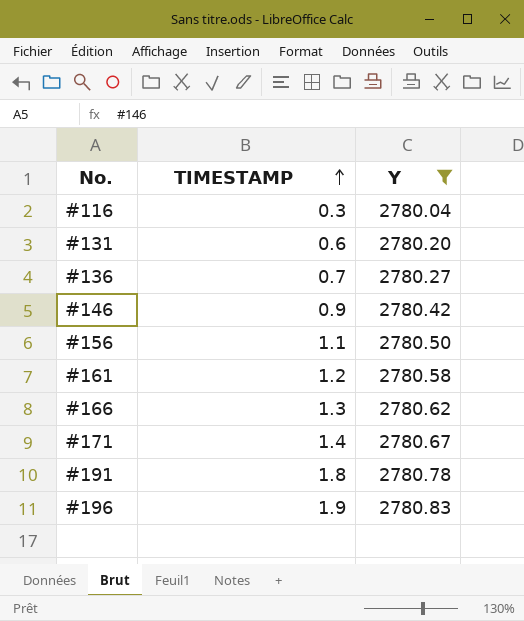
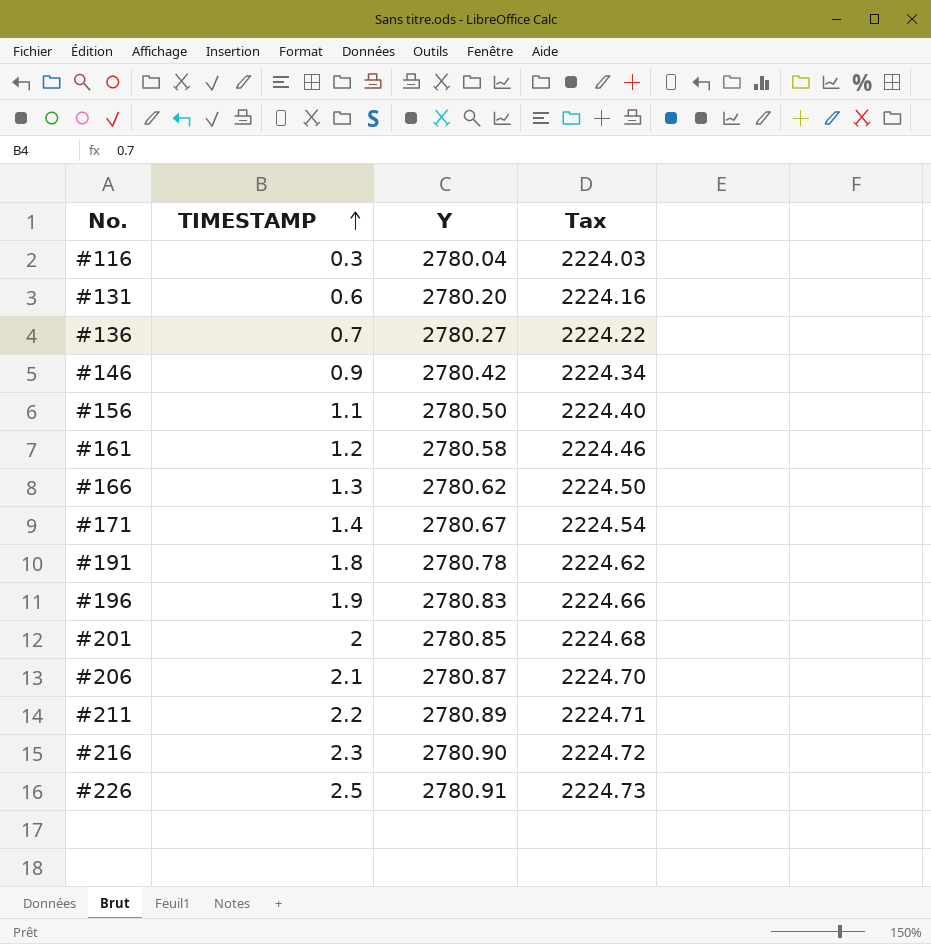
filter: Y <= 2780.83 -> none
column Tax | formula: none -> [Y] * 0.8

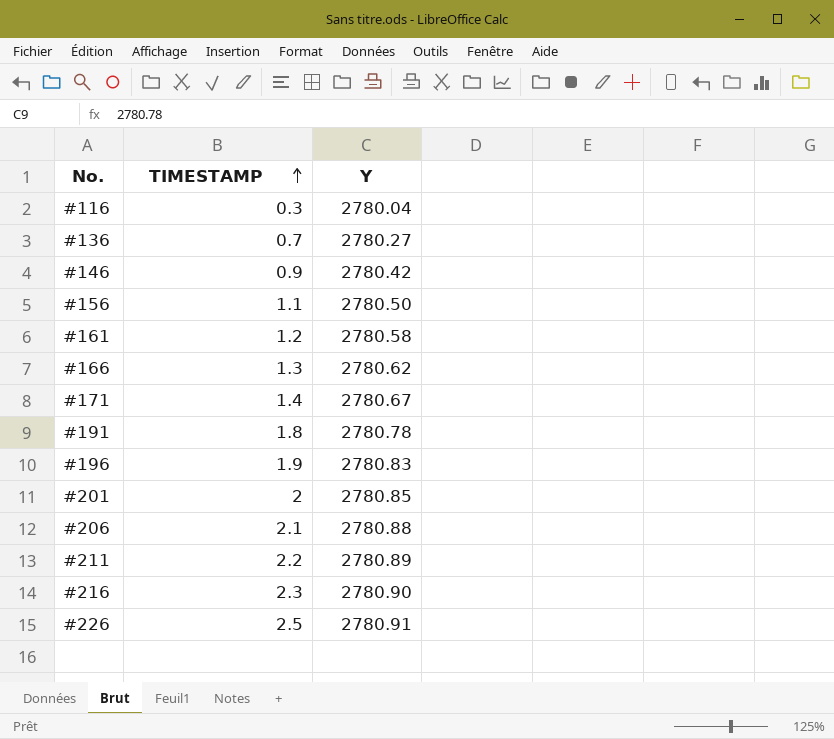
column Tax | formula: [Y] * 0.8 -> none
row #131: 0.6 | 2780.20 | 2224.16 -> none
#206 | Y: 2780.87 -> 2780.88

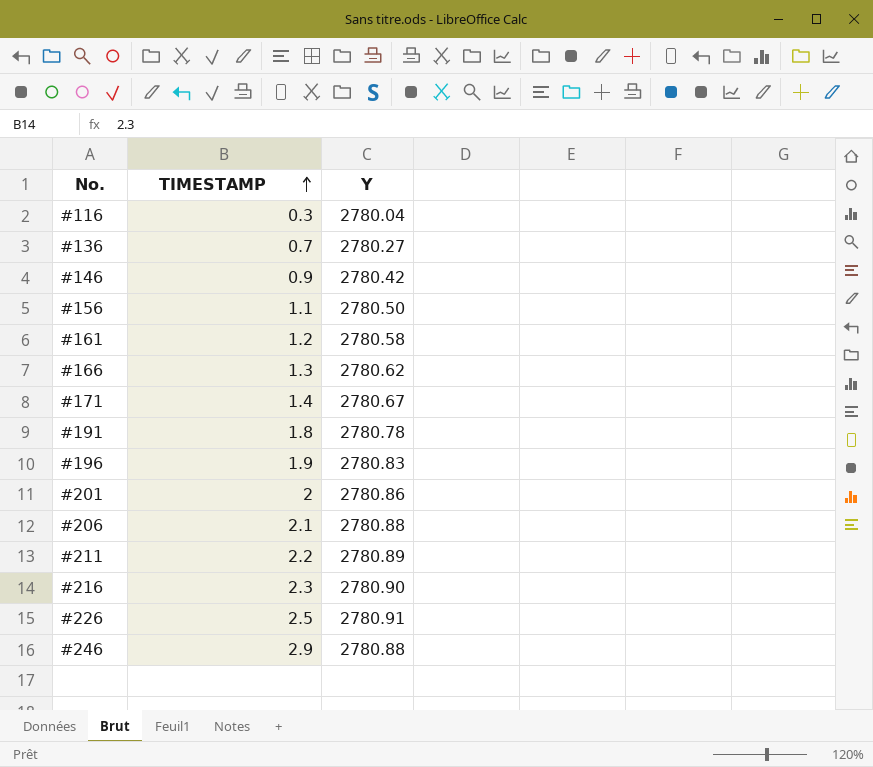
#201 | Y: 2780.85 -> 2780.86
row #246: none -> 2.9 | 2780.88

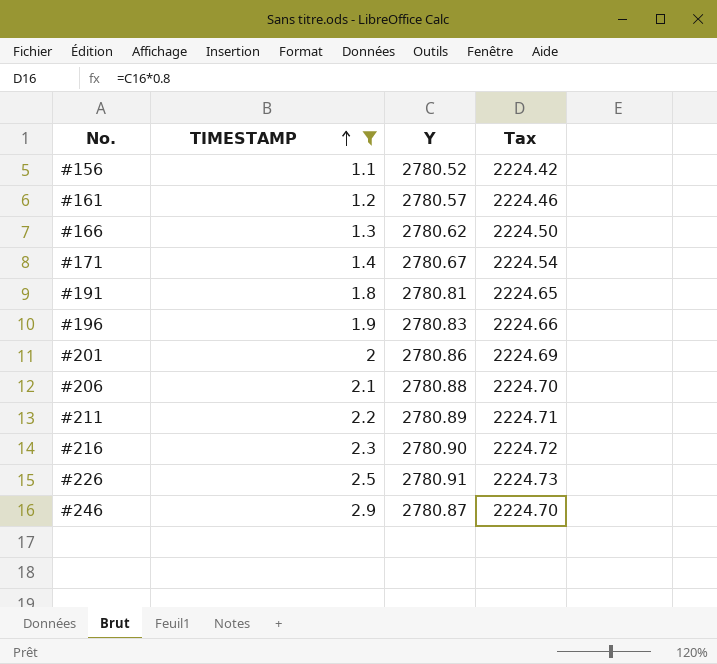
filter: none -> TIMESTAMP >= 1.1
column Tax | formula: none -> [Y] * 0.8
#156 | Y: 2780.50 -> 2780.52
#161 | Y: 2780.58 -> 2780.57
#191 | Y: 2780.78 -> 2780.81
#246 | Y: 2780.88 -> 2780.87

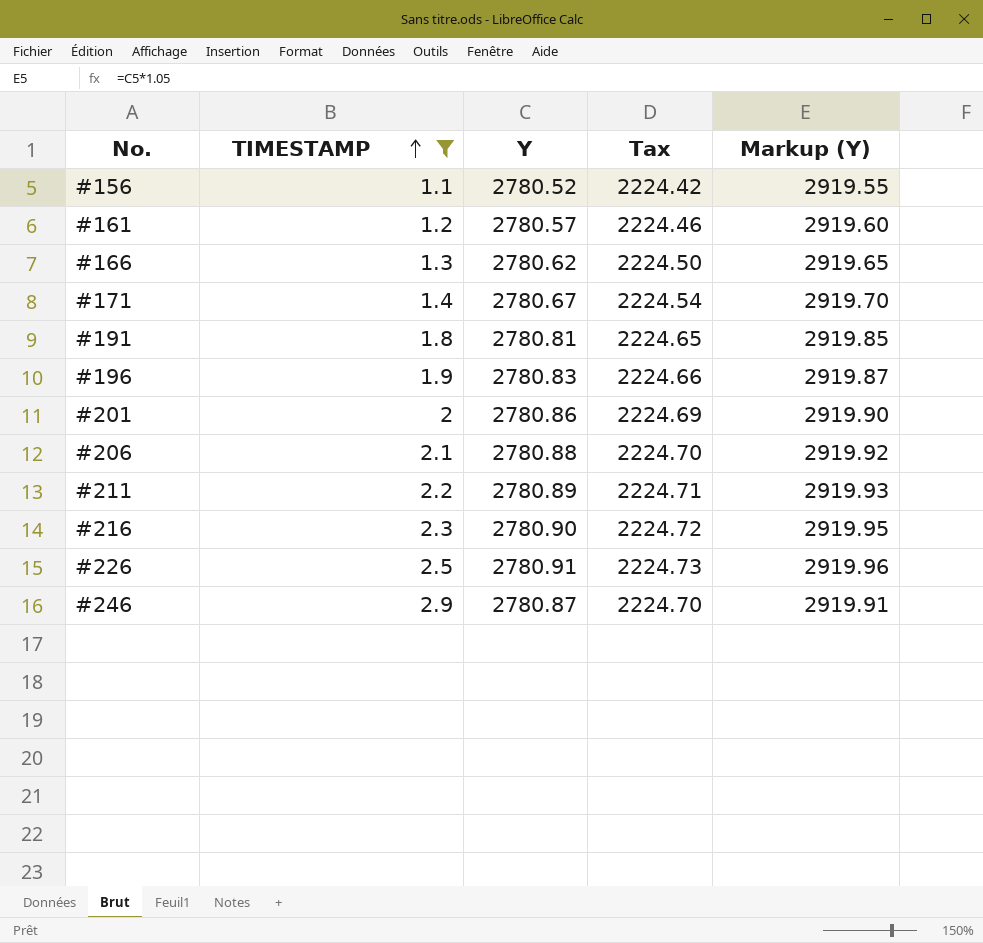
column Markup (Y) | formula: none -> [Y] * 1.05

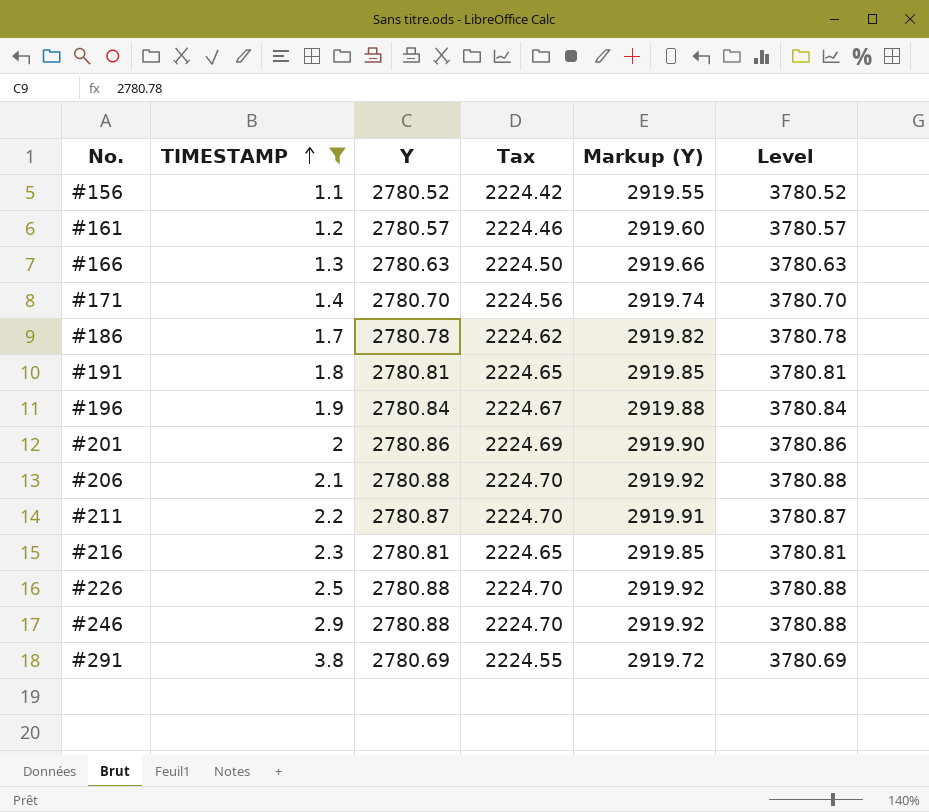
column Level | formula: none -> [Y] + 1000
#166 | Y: 2780.62 -> 2780.63
#166 | Markup (Y): 2919.65 -> 2919.66
#171 | Y: 2780.67 -> 2780.70
#171 | Tax: 2224.54 -> 2224.56
#171 | Markup (Y): 2919.70 -> 2919.74
row #186: none -> 1.7 | 2780.78 | 2224.62 | 2919.82 | 3780.78
#196 | Y: 2780.83 -> 2780.84
#196 | Tax: 2224.66 -> 2224.67
#196 | Markup (Y): 2919.87 -> 2919.88
#211 | Y: 2780.89 -> 2780.87
#211 | Tax: 2224.71 -> 2224.70
#211 | Markup (Y): 2919.93 -> 2919.91
#216 | Y: 2780.90 -> 2780.81
#216 | Tax: 2224.72 -> 2224.65
#216 | Markup (Y): 2919.95 -> 2919.85
#226 | Y: 2780.91 -> 2780.88
#226 | Tax: 2224.73 -> 2224.70
#226 | Markup (Y): 2919.96 -> 2919.92
#246 | Y: 2780.87 -> 2780.88
#246 | Markup (Y): 2919.91 -> 2919.92
row #291: none -> 3.8 | 2780.69 | 2224.55 | 2919.72 | 3780.69

